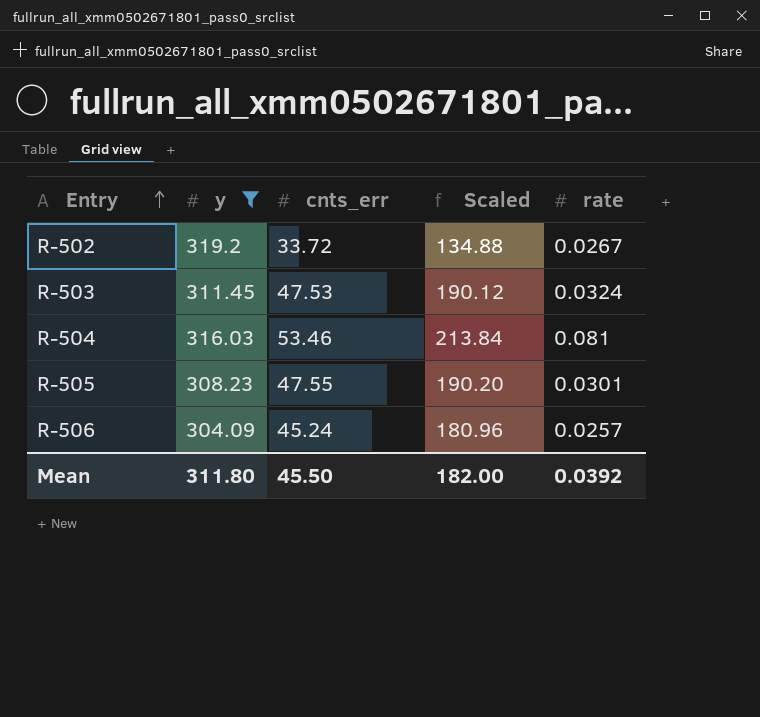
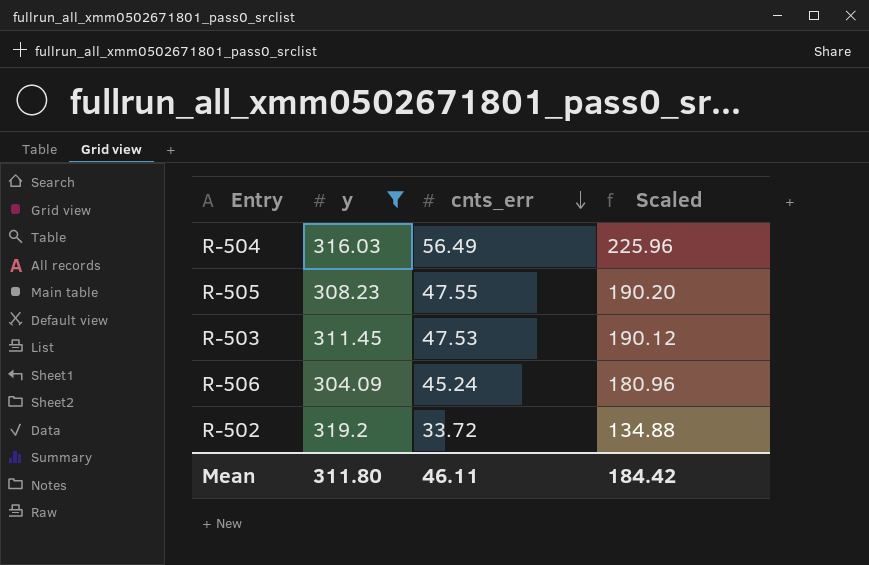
row order: Entry ascending -> cnts_err descending
column rate | position: 5 -> none
R-504 | cnts_err: 53.46 -> 56.49
R-504 | Scaled: 213.84 -> 225.96
Mean | cnts_err: 45.50 -> 46.11
Mean | Scaled: 182.00 -> 184.42

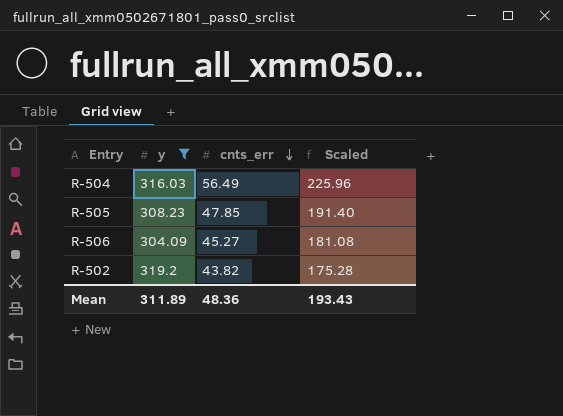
row R-503: 311.45 | 47.53 | 190.12 -> none
R-505 | cnts_err: 47.55 -> 47.85
R-505 | Scaled: 190.20 -> 191.40
R-506 | cnts_err: 45.24 -> 45.27
R-506 | Scaled: 180.96 -> 181.08
R-502 | cnts_err: 33.72 -> 43.82
R-502 | Scaled: 134.88 -> 175.28
Mean | y: 311.80 -> 311.89
Mean | cnts_err: 46.11 -> 48.36
Mean | Scaled: 184.42 -> 193.43

